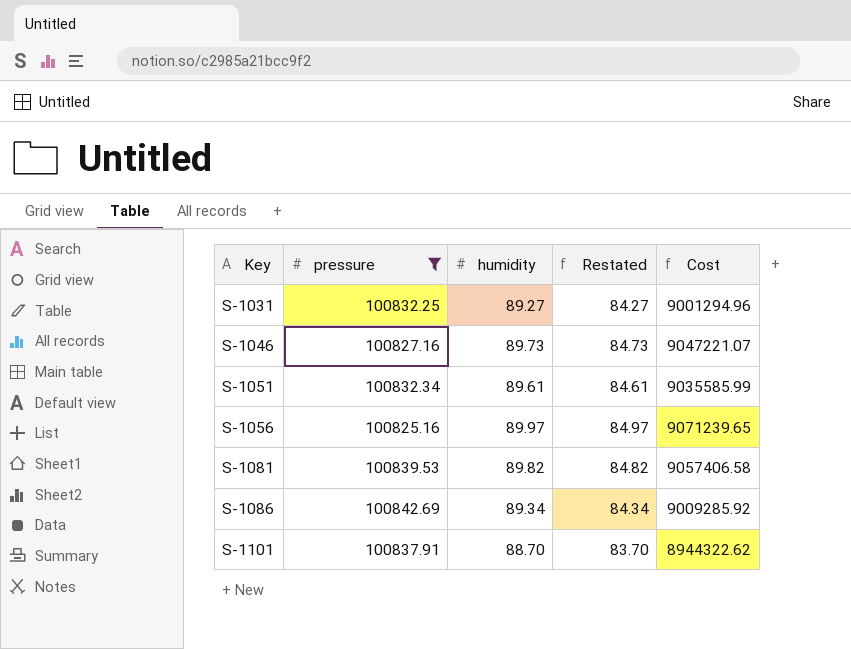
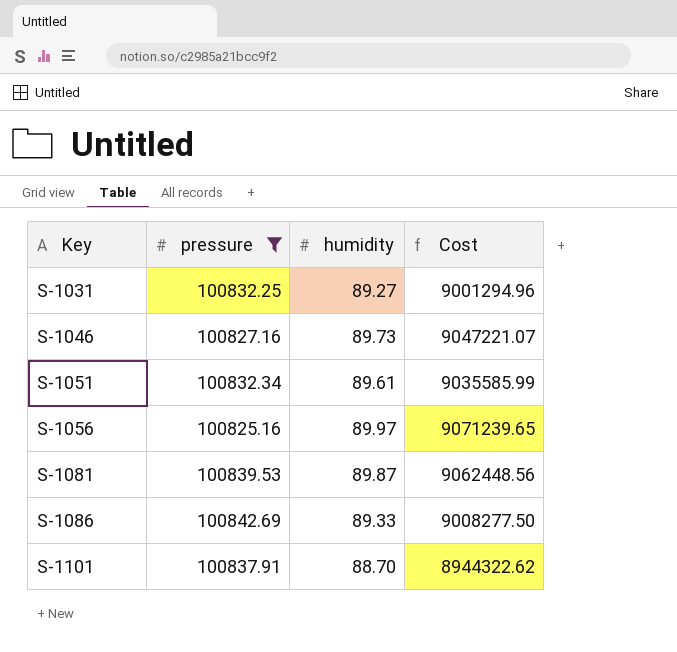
column Restated | formula: [humidity] - 5 -> none
S-1081 | humidity: 89.82 -> 89.87
S-1081 | Cost: 9057406.58 -> 9062448.56
S-1086 | humidity: 89.34 -> 89.33
S-1086 | Cost: 9009285.92 -> 9008277.50

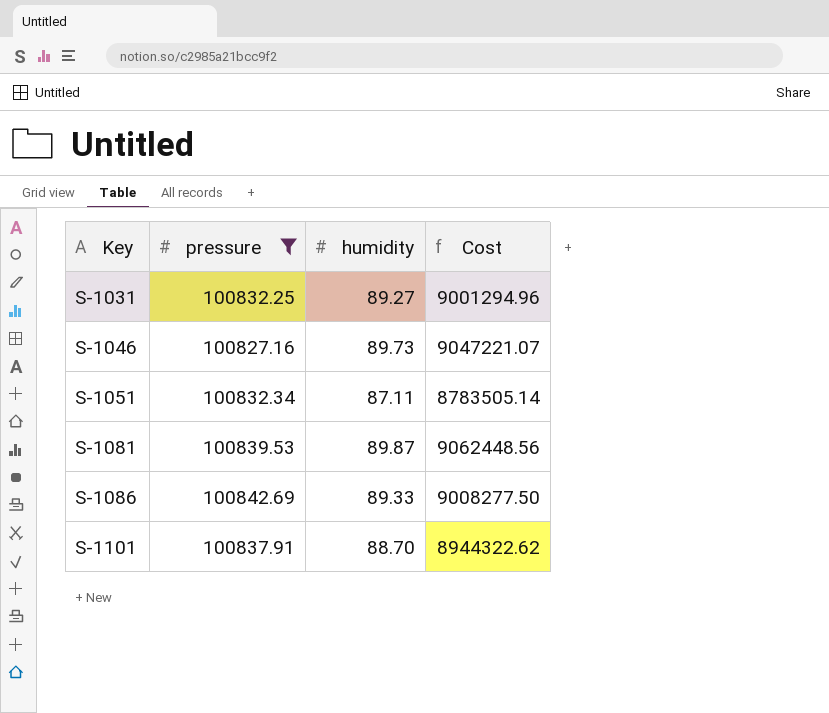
row S-1056: 100825.16 | 89.97 | 9071239.65 -> none
S-1051 | humidity: 89.61 -> 87.11
S-1051 | Cost: 9035585.99 -> 8783505.14

